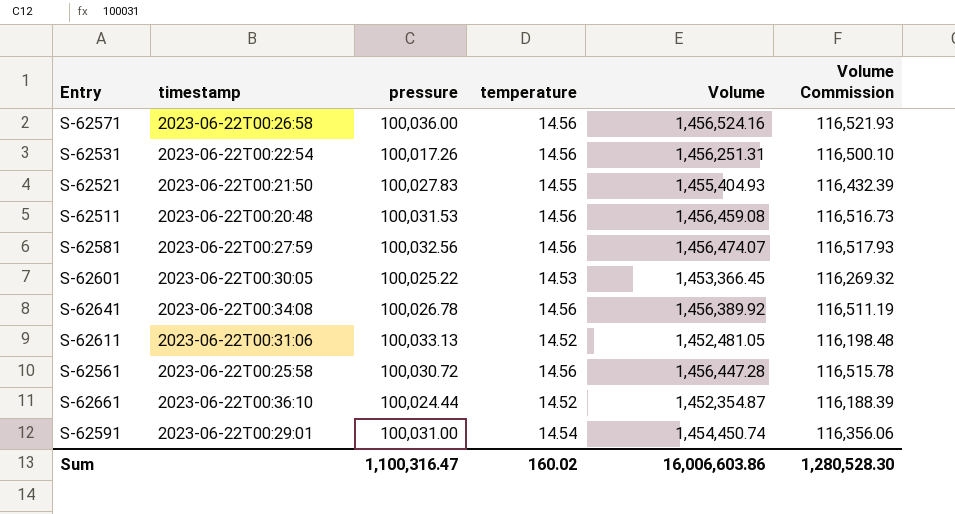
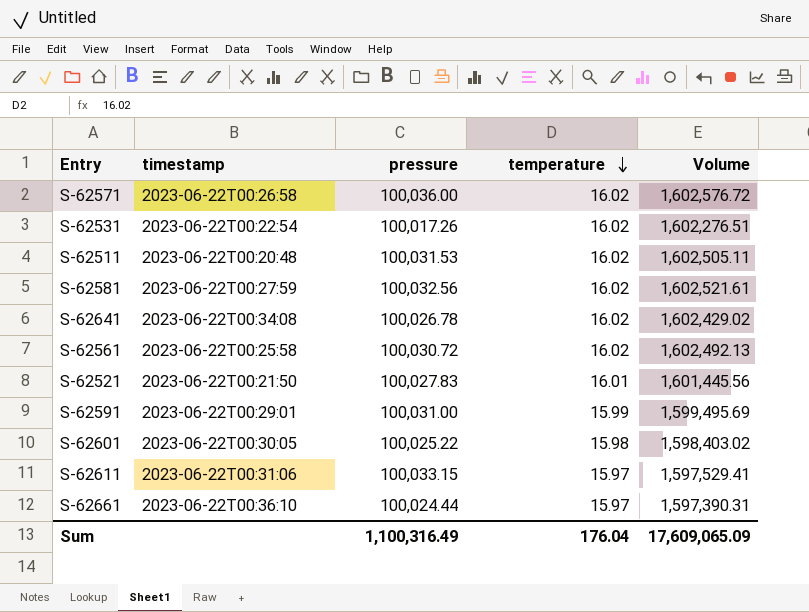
row order: none -> temperature descending
column Volume Commission | formula: [Volume] * 0.08 -> none
S-62571 | temperature: 14.56 -> 16.02
S-62571 | Volume: 1,456,524.16 -> 1,602,576.72
S-62531 | temperature: 14.56 -> 16.02
S-62531 | Volume: 1,456,251.31 -> 1,602,276.51
S-62511 | temperature: 14.56 -> 16.02
S-62511 | Volume: 1,456,459.08 -> 1,602,505.11
S-62581 | temperature: 14.56 -> 16.02
S-62581 | Volume: 1,456,474.07 -> 1,602,521.61
S-62641 | temperature: 14.56 -> 16.02
S-62641 | Volume: 1,456,389.92 -> 1,602,429.02
S-62561 | temperature: 14.56 -> 16.02
S-62561 | Volume: 1,456,447.28 -> 1,602,492.13
S-62521 | temperature: 14.55 -> 16.01
S-62521 | Volume: 1,455,404.93 -> 1,601,445.56
S-62591 | temperature: 14.54 -> 15.99
S-62591 | Volume: 1,454,450.74 -> 1,599,495.69
S-62601 | temperature: 14.53 -> 15.98
S-62601 | Volume: 1,453,366.45 -> 1,598,403.02
S-62611 | pressure: 100,033.13 -> 100,033.15
S-62611 | temperature: 14.52 -> 15.97
S-62611 | Volume: 1,452,481.05 -> 1,597,529.41
S-62661 | temperature: 14.52 -> 15.97
S-62661 | Volume: 1,452,354.87 -> 1,597,390.31
Sum | pressure: 1,100,316.47 -> 1,100,316.49
Sum | temperature: 160.02 -> 176.04
Sum | Volume: 16,006,603.86 -> 17,609,065.09

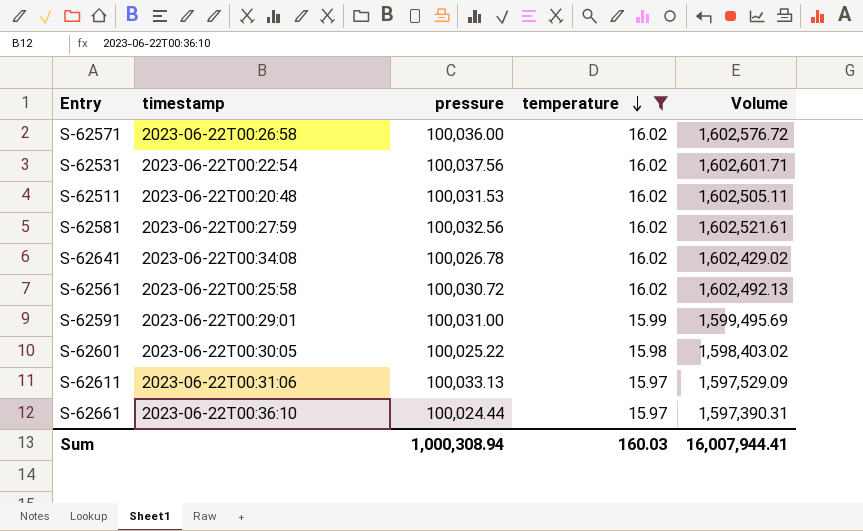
filter: none -> temperature != 16.01
S-62531 | pressure: 100,017.26 -> 100,037.56
S-62531 | Volume: 1,602,276.51 -> 1,602,601.71
S-62611 | pressure: 100,033.15 -> 100,033.13
S-62611 | Volume: 1,597,529.41 -> 1,597,529.09
Sum | pressure: 1,100,316.49 -> 1,000,308.94
Sum | temperature: 176.04 -> 160.03
Sum | Volume: 17,609,065.09 -> 16,007,944.41

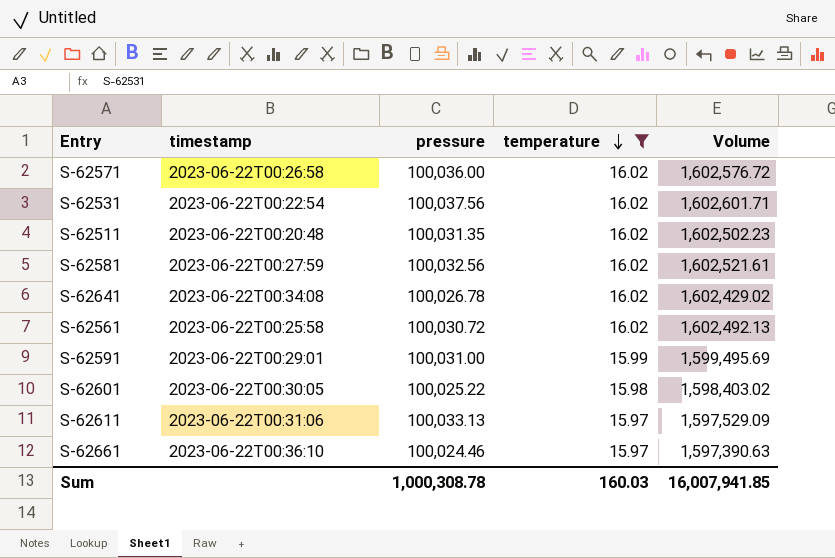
S-62511 | pressure: 100,031.53 -> 100,031.35
S-62511 | Volume: 1,602,505.11 -> 1,602,502.23
S-62661 | pressure: 100,024.44 -> 100,024.46
S-62661 | Volume: 1,597,390.31 -> 1,597,390.63
Sum | pressure: 1,000,308.94 -> 1,000,308.78
Sum | Volume: 16,007,944.41 -> 16,007,941.85

